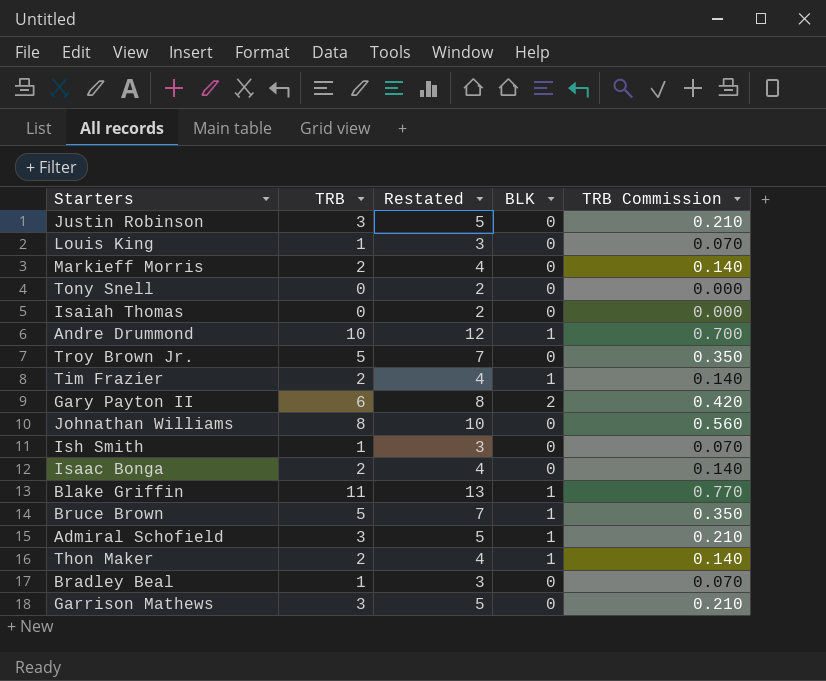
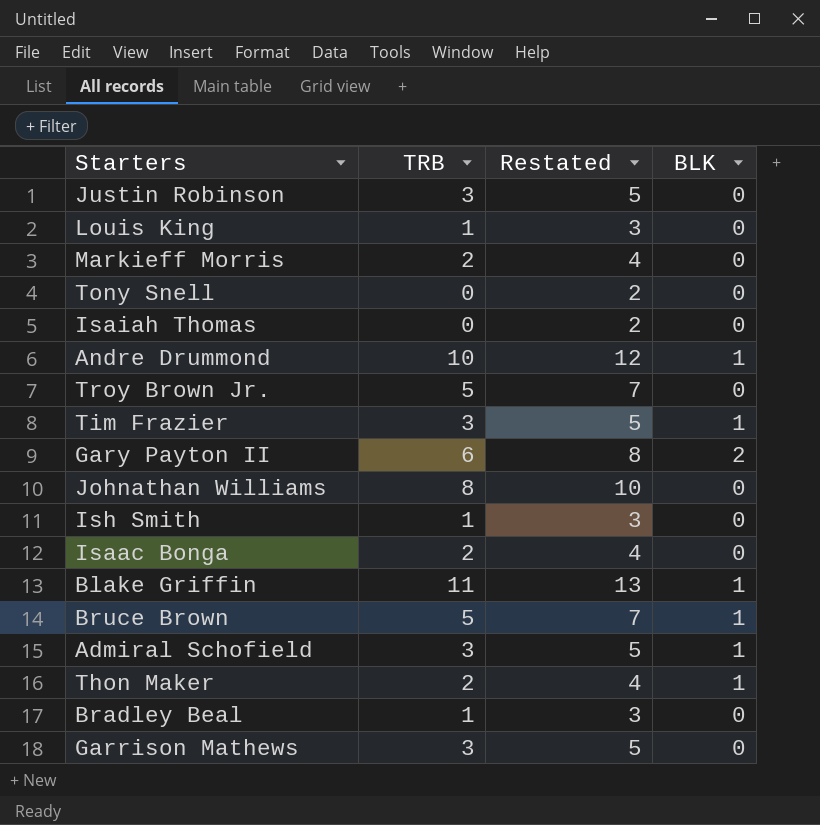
column TRB Commission | formula: [TRB] * 0.07 -> none
Tim Frazier | TRB: 2 -> 3
Tim Frazier | Restated: 4 -> 5

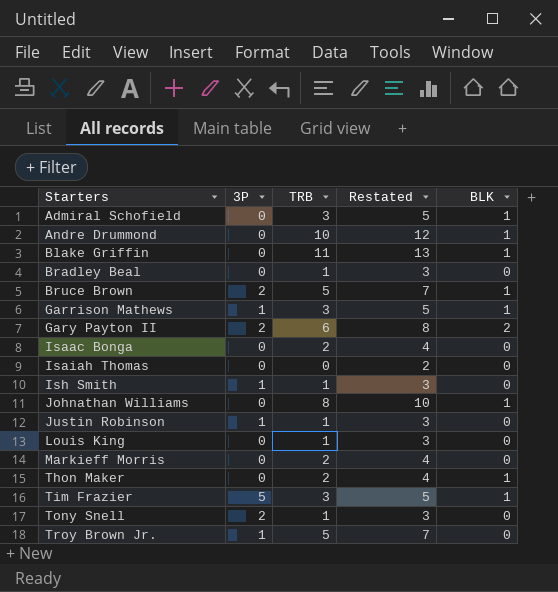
row order: none -> Starters ascending
column 3P | position: none -> 2
Garrison Mathews | BLK: 0 -> 1
Johnathan Williams | BLK: 0 -> 1
Justin Robinson | TRB: 3 -> 1
Justin Robinson | Restated: 5 -> 3
Tony Snell | TRB: 0 -> 1
Tony Snell | Restated: 2 -> 3

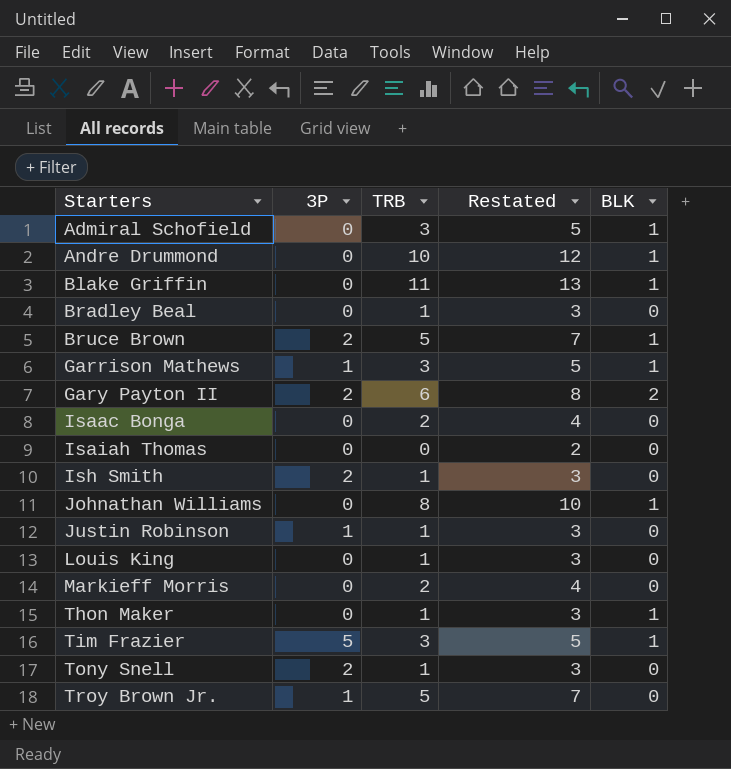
Ish Smith | 3P: 1 -> 2
Thon Maker | TRB: 2 -> 1
Thon Maker | Restated: 4 -> 3

